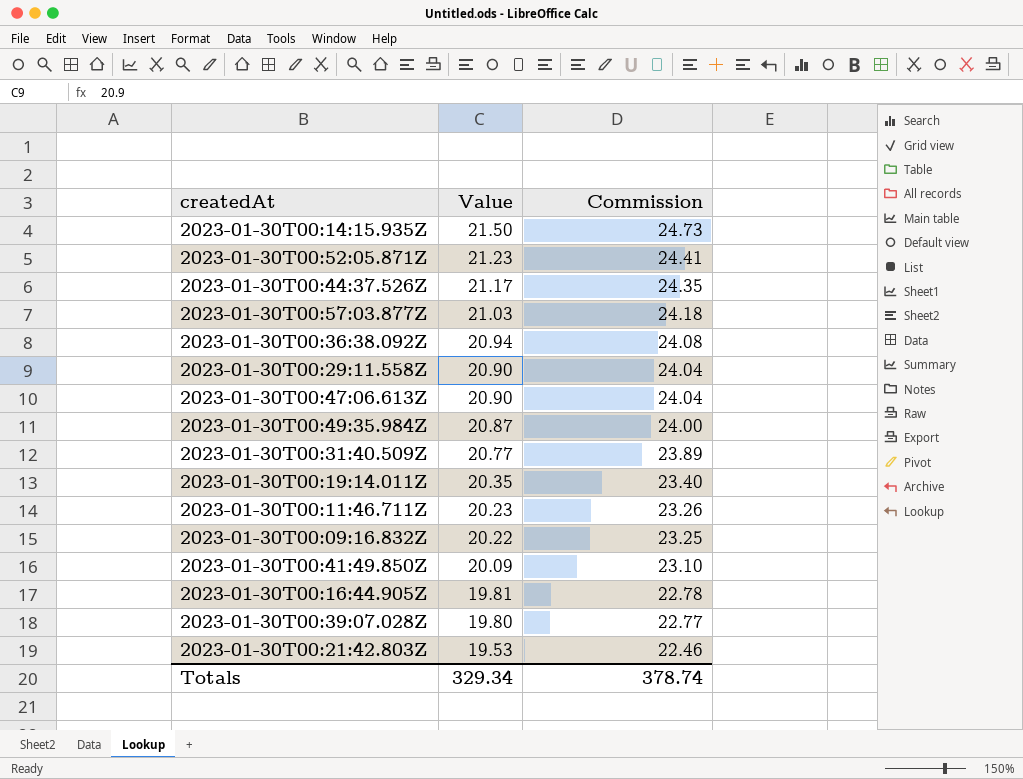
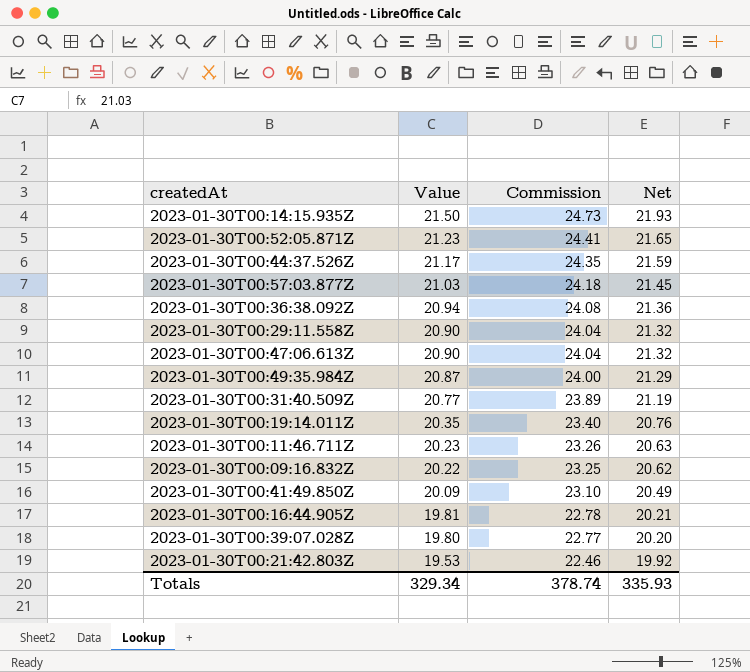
column Net | formula: none -> [Value] * 1.02

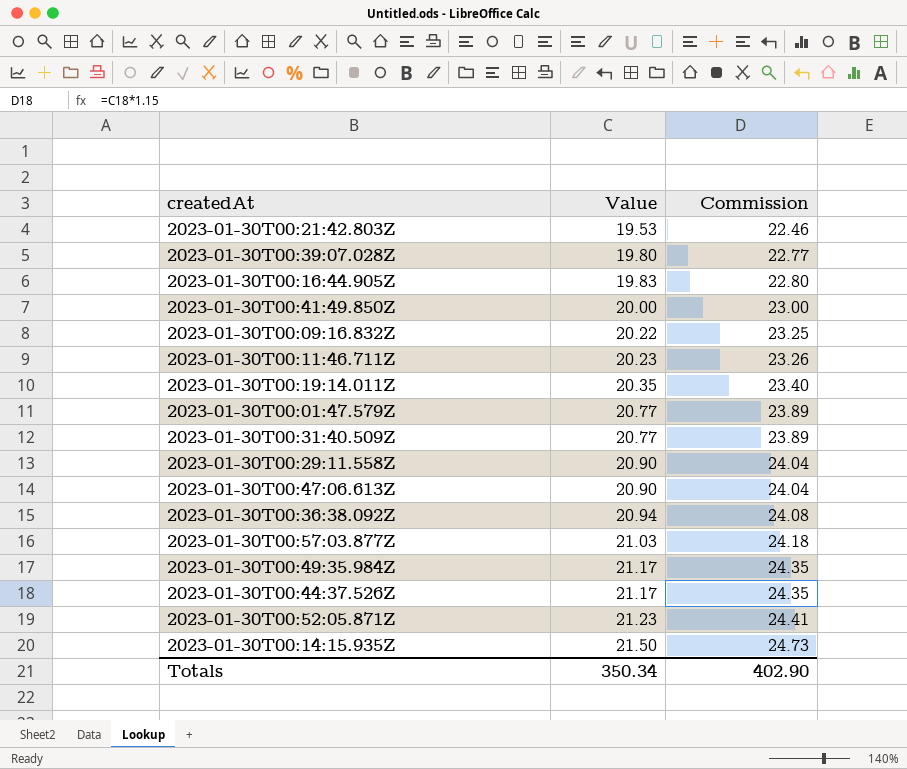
row order: Value descending -> Value ascending
column Net | formula: [Value] * 1.02 -> none
2023-01-30T00:16:44.905Z | Value: 19.81 -> 19.83
2023-01-30T00:16:44.905Z | Commission: 22.78 -> 22.80
2023-01-30T00:41:49.850Z | Value: 20.09 -> 20.00
2023-01-30T00:41:49.850Z | Commission: 23.10 -> 23.00
row 2023-01-30T00:01:47.579Z: none -> 20.77 | 23.89
2023-01-30T00:49:35.984Z | Value: 20.87 -> 21.17
2023-01-30T00:49:35.984Z | Commission: 24.00 -> 24.35
Totals | Value: 329.34 -> 350.34
Totals | Commission: 378.74 -> 402.90

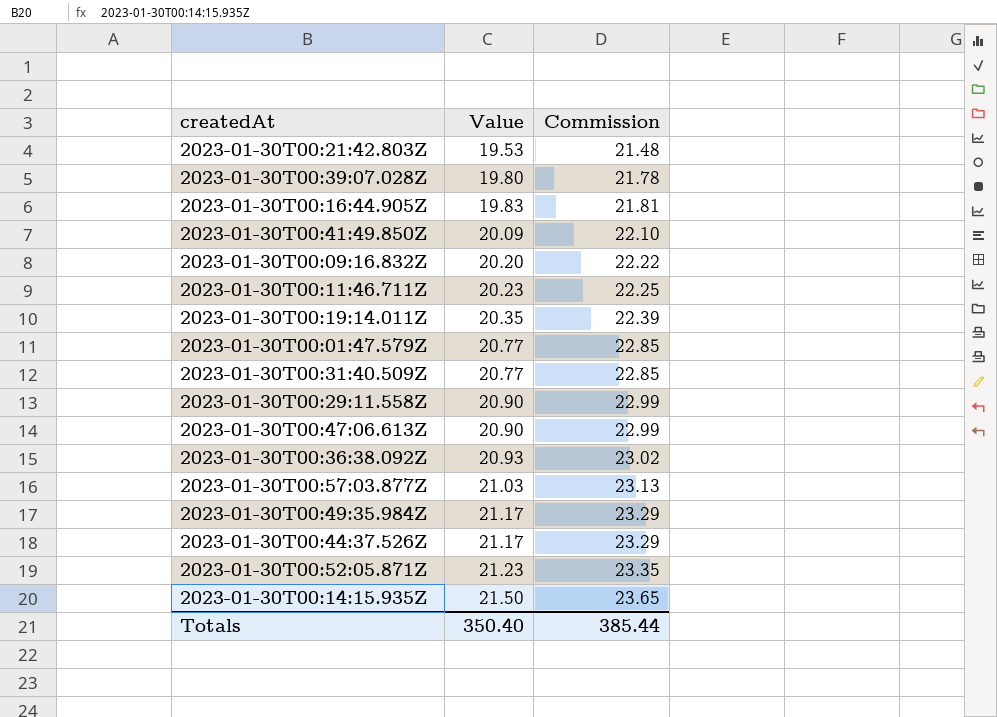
column Commission | formula: [Value] * 1.15 -> [Value] * 1.1
2023-01-30T00:41:49.850Z | Value: 20.00 -> 20.09
2023-01-30T00:09:16.832Z | Value: 20.22 -> 20.20
2023-01-30T00:36:38.092Z | Value: 20.94 -> 20.93
Totals | Value: 350.34 -> 350.40
Totals | Commission: 402.90 -> 385.44

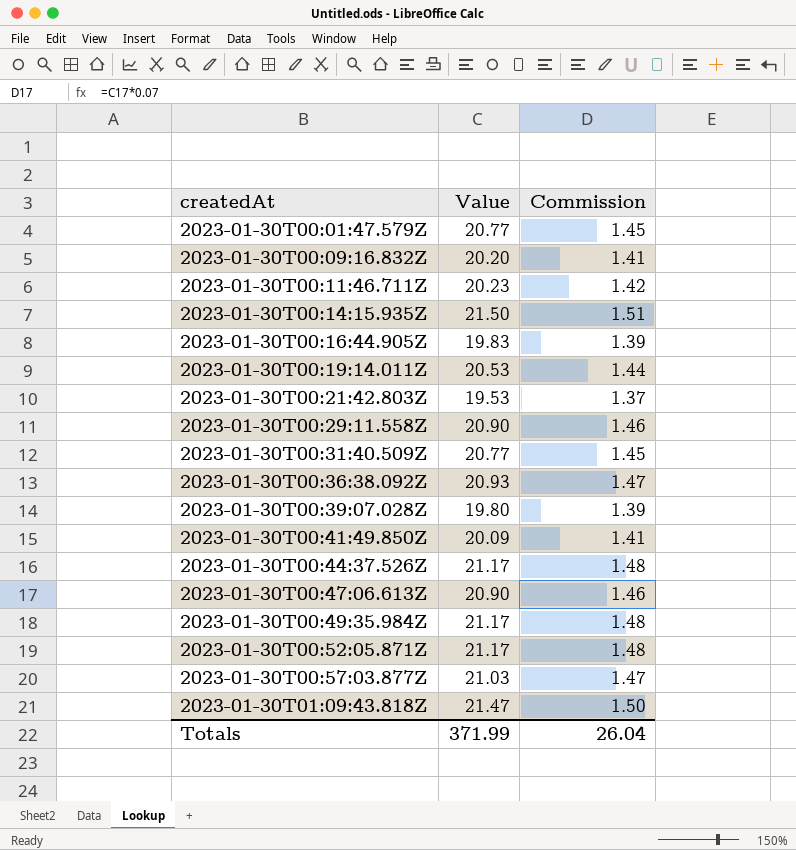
row order: Value ascending -> createdAt ascending
column Commission | formula: [Value] * 1.1 -> [Value] * 0.07
2023-01-30T00:19:14.011Z | Value: 20.35 -> 20.53
2023-01-30T00:52:05.871Z | Value: 21.23 -> 21.17
row 2023-01-30T01:09:43.818Z: none -> 21.47 | 1.50
Totals | Value: 350.40 -> 371.99
Totals | Commission: 385.44 -> 26.04

